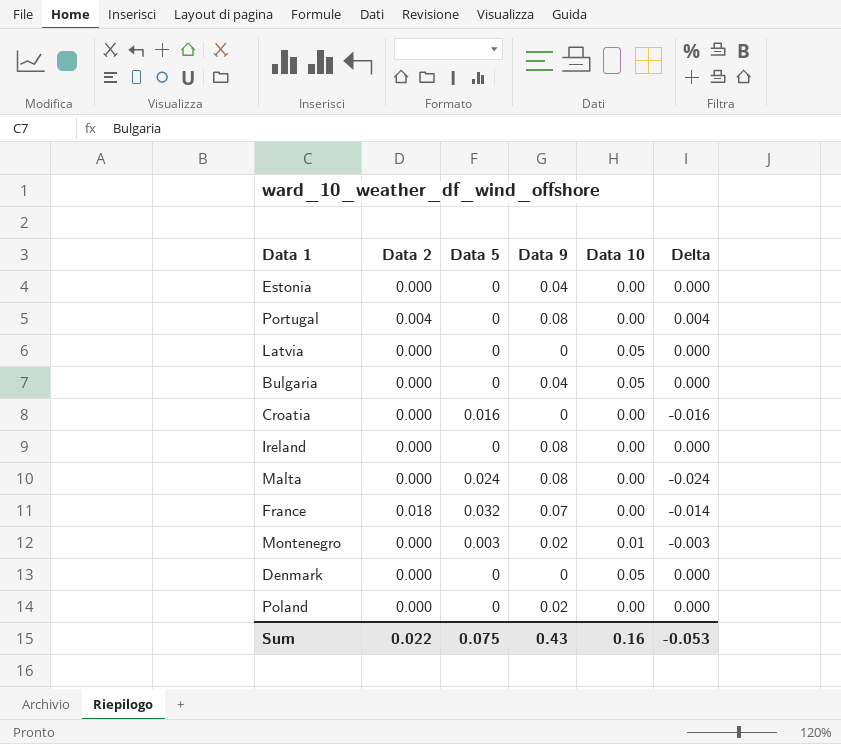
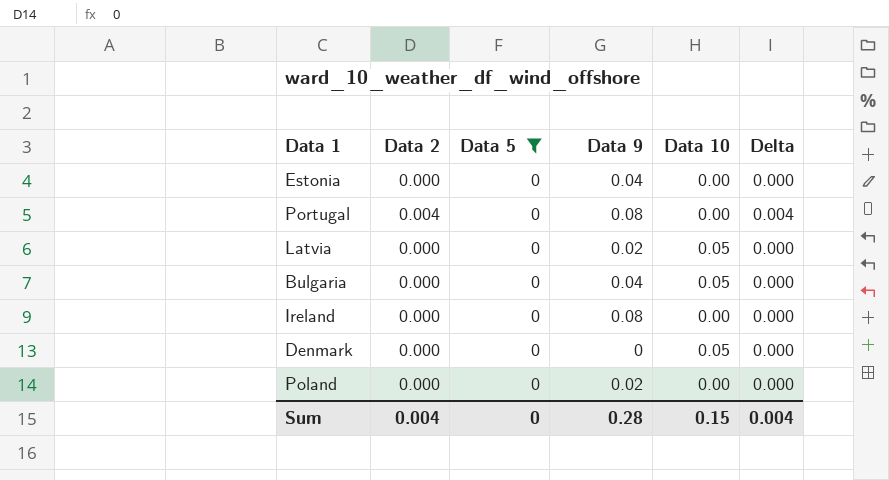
filter: none -> Data 5 = 0
Latvia | Data 9: 0 -> 0.02
Sum | Data 2: 0.022 -> 0.004
Sum | Data 5: 0.075 -> 0
Sum | Data 9: 0.43 -> 0.28
Sum | Data 10: 0.16 -> 0.15
Sum | Delta: -0.053 -> 0.004

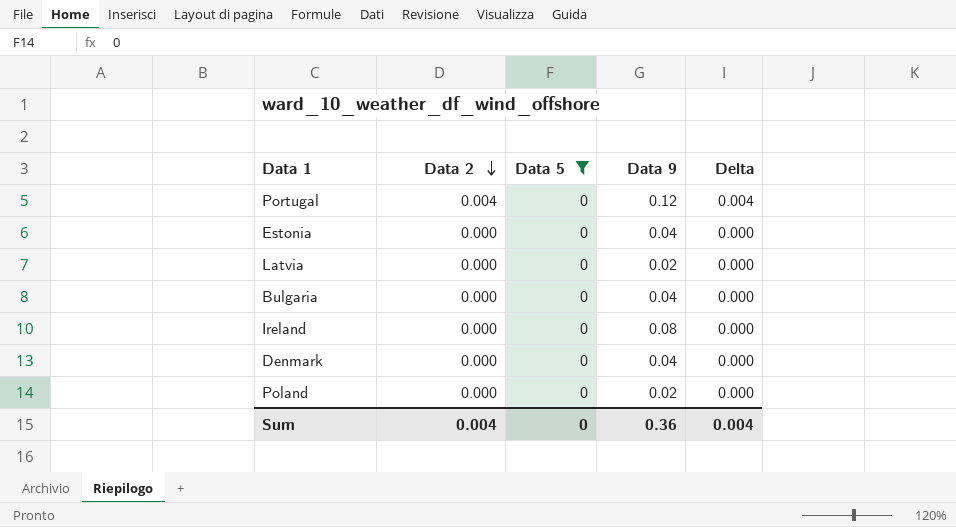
row order: none -> Data 2 descending
column Data 10 | position: 5 -> none
Portugal | Data 9: 0.08 -> 0.12
Denmark | Data 9: 0 -> 0.04
Sum | Data 9: 0.28 -> 0.36

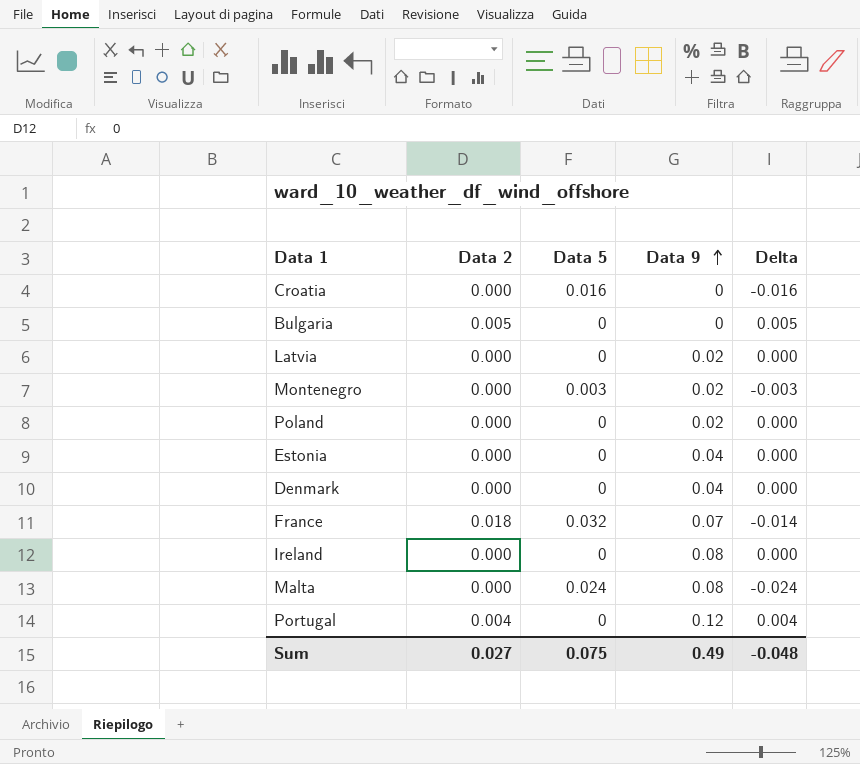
filter: Data 5 = 0 -> none
row order: Data 2 descending -> Data 9 ascending
Bulgaria | Data 2: 0.000 -> 0.005
Bulgaria | Data 9: 0.04 -> 0
Bulgaria | Delta: 0.000 -> 0.005
Sum | Data 2: 0.004 -> 0.027
Sum | Data 5: 0 -> 0.075
Sum | Data 9: 0.36 -> 0.49
Sum | Delta: 0.004 -> -0.048

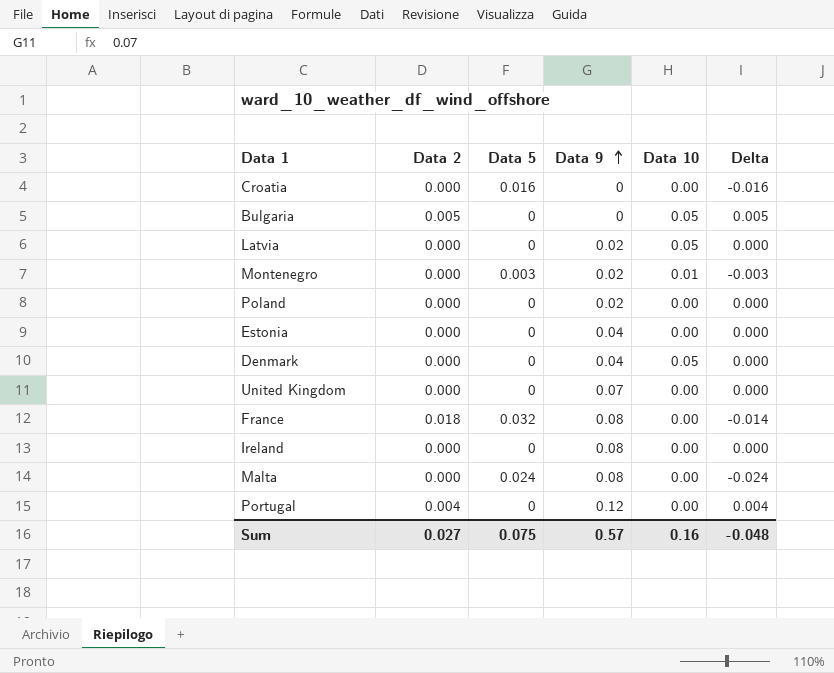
column Data 10 | position: none -> 5
row United Kingdom: none -> 0.000 | 0 | 0.07 | 0.00 | 0.000
France | Data 9: 0.07 -> 0.08
Sum | Data 9: 0.49 -> 0.57

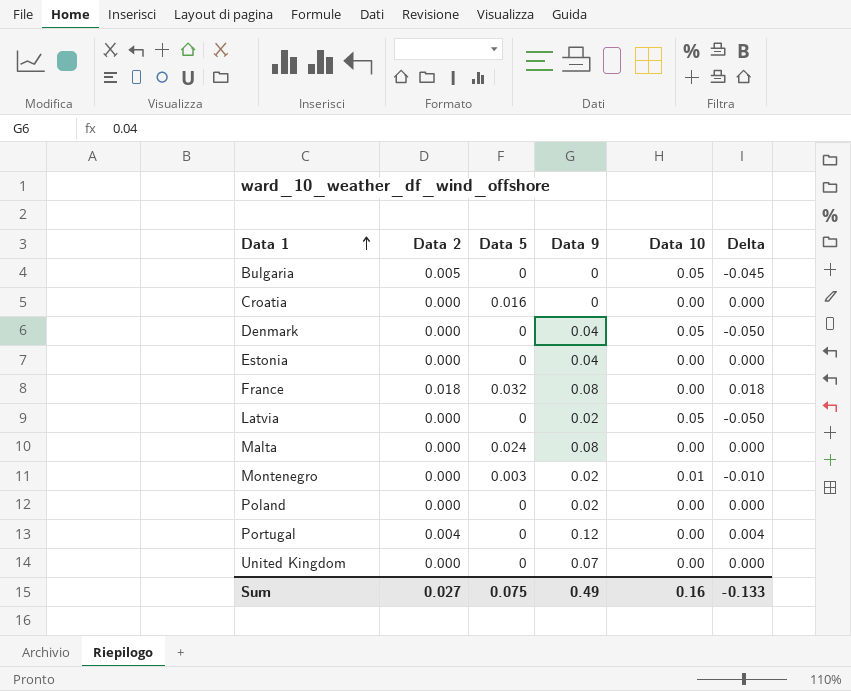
row order: Data 9 ascending -> Data 1 ascending
column Delta | formula: [Data 2] - [Data 5] -> [Data 2] - [Data 10]
row Ireland: 0.000 | 0 | 0.08 | 0.00 | 0.000 -> none
Sum | Data 9: 0.57 -> 0.49
Sum | Delta: -0.048 -> -0.133

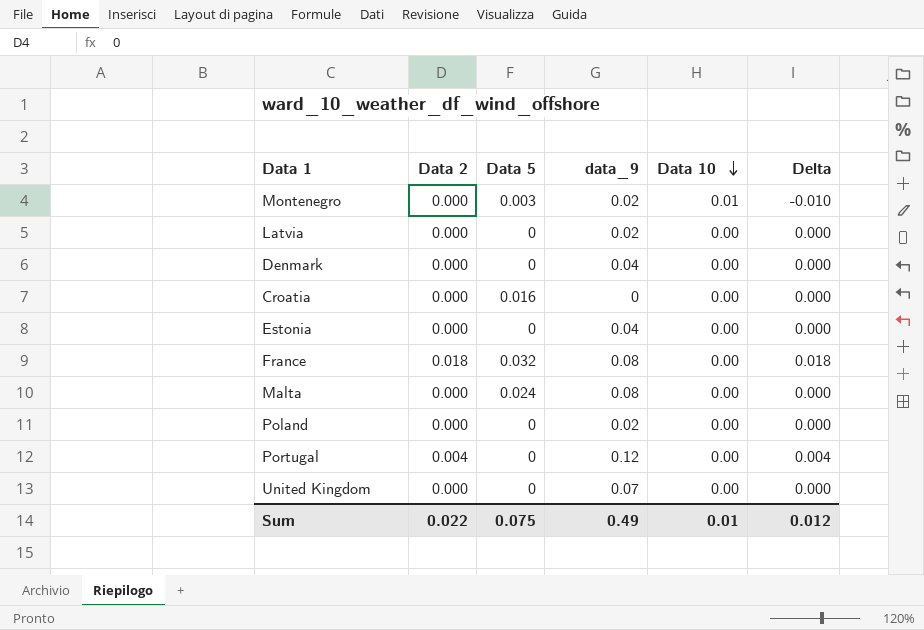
row order: Data 1 ascending -> Data 10 descending
column name: Data 9 -> data_9
row Bulgaria: 0.005 | 0 | 0 | 0.05 | -0.045 -> none
Latvia | Data 10: 0.05 -> 0.00
Latvia | Delta: -0.050 -> 0.000
Denmark | Data 10: 0.05 -> 0.00
Denmark | Delta: -0.050 -> 0.000
Sum | Data 2: 0.027 -> 0.022
Sum | Data 10: 0.16 -> 0.01
Sum | Delta: -0.133 -> 0.012

